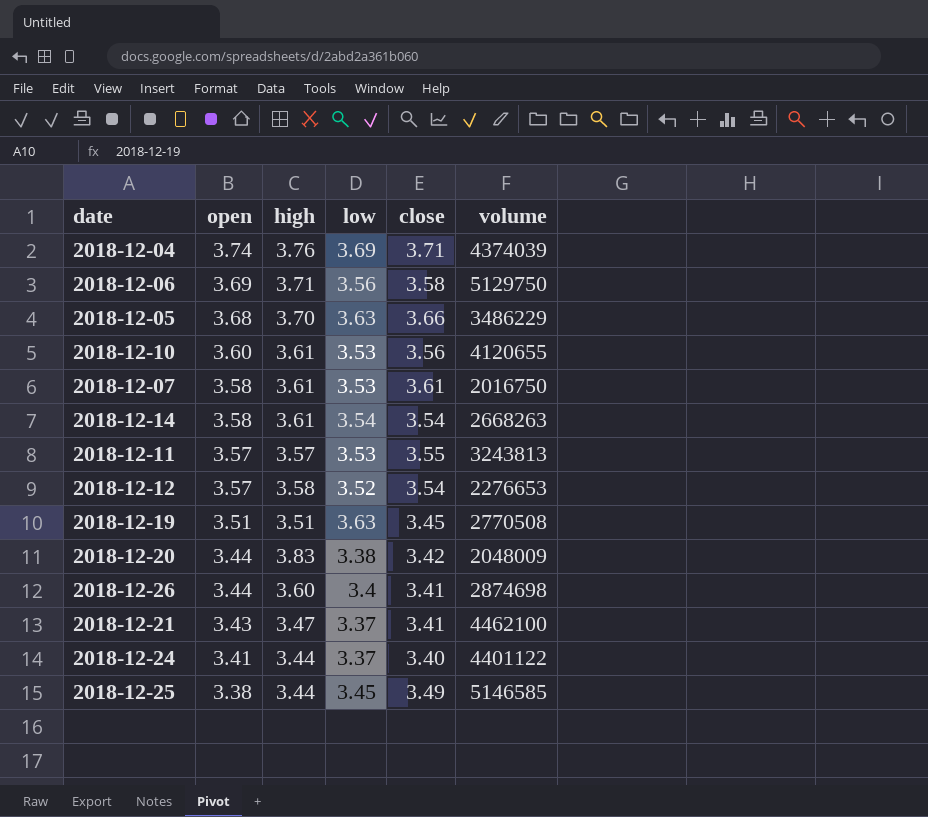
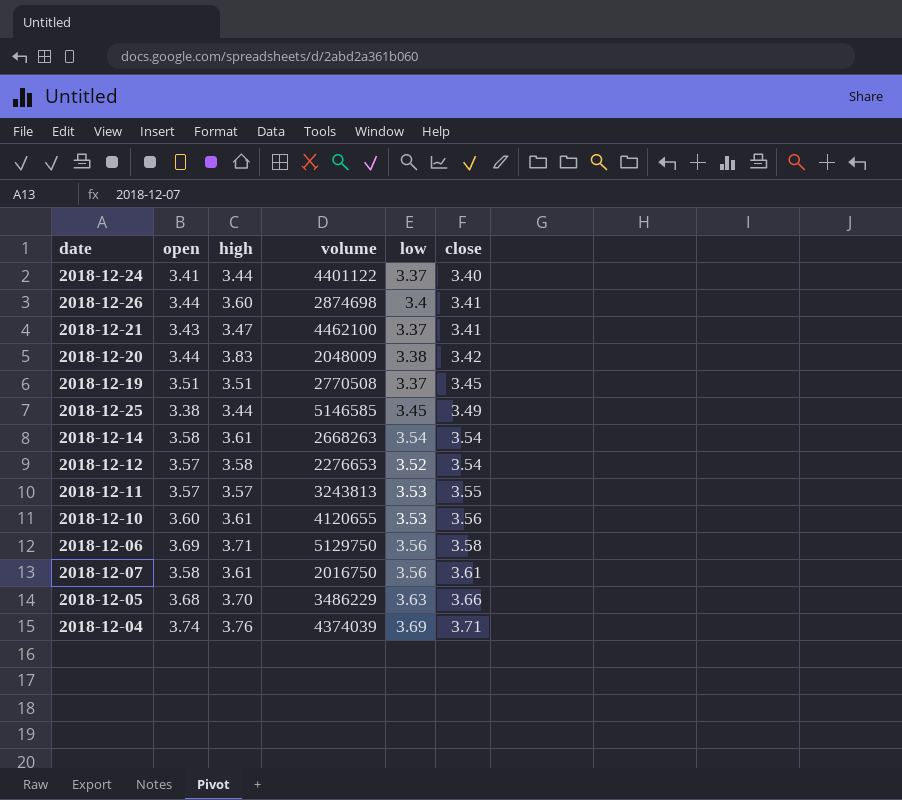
row order: open descending -> close ascending
column volume | position: 6 -> 4
2018-12-19 | low: 3.63 -> 3.37
2018-12-07 | low: 3.53 -> 3.56

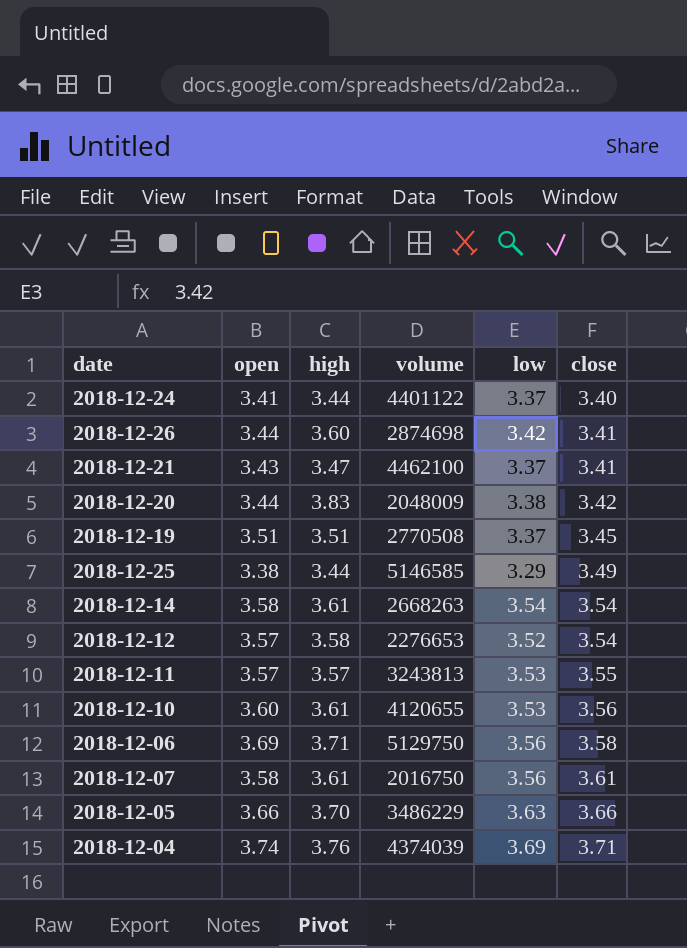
2018-12-26 | low: 3.4 -> 3.42
2018-12-25 | low: 3.45 -> 3.29
2018-12-05 | open: 3.68 -> 3.66

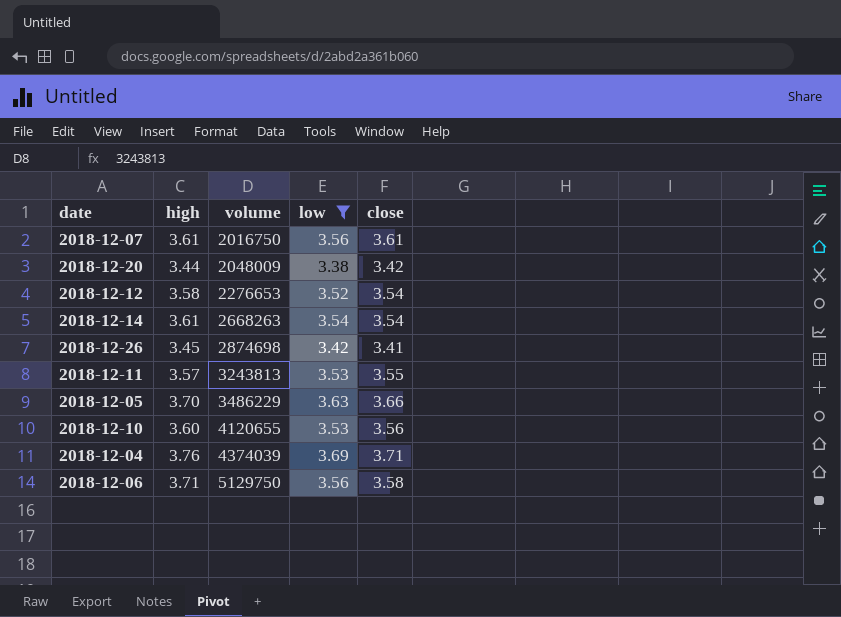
filter: none -> low >= 3.38
row order: close ascending -> volume ascending
column open | position: 2 -> none
2018-12-20 | high: 3.83 -> 3.44
2018-12-26 | high: 3.60 -> 3.45
2018-12-10 | high: 3.61 -> 3.60

